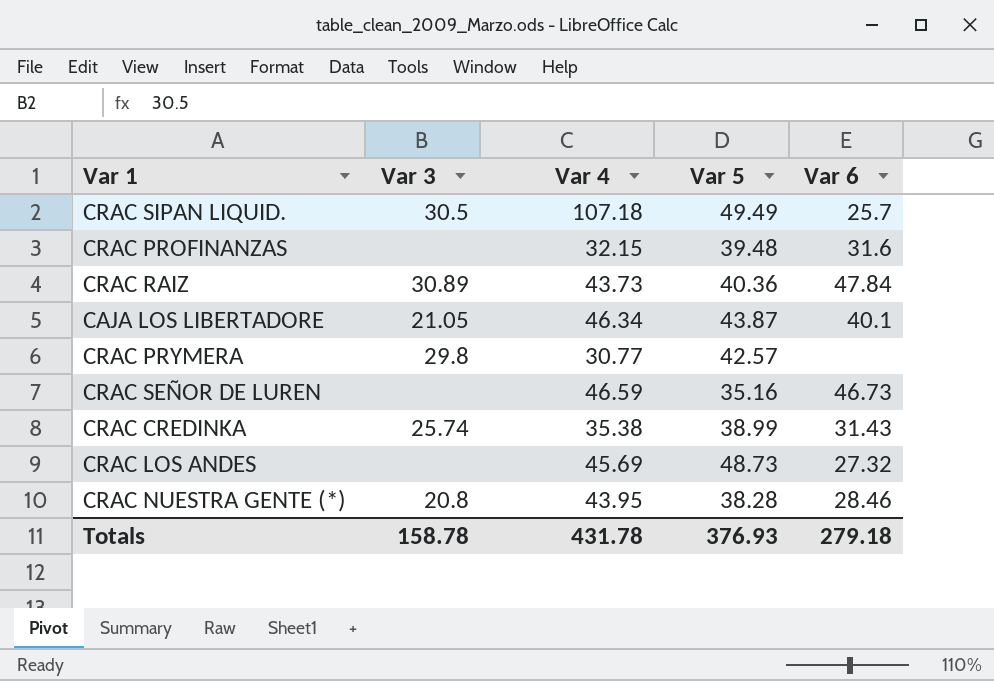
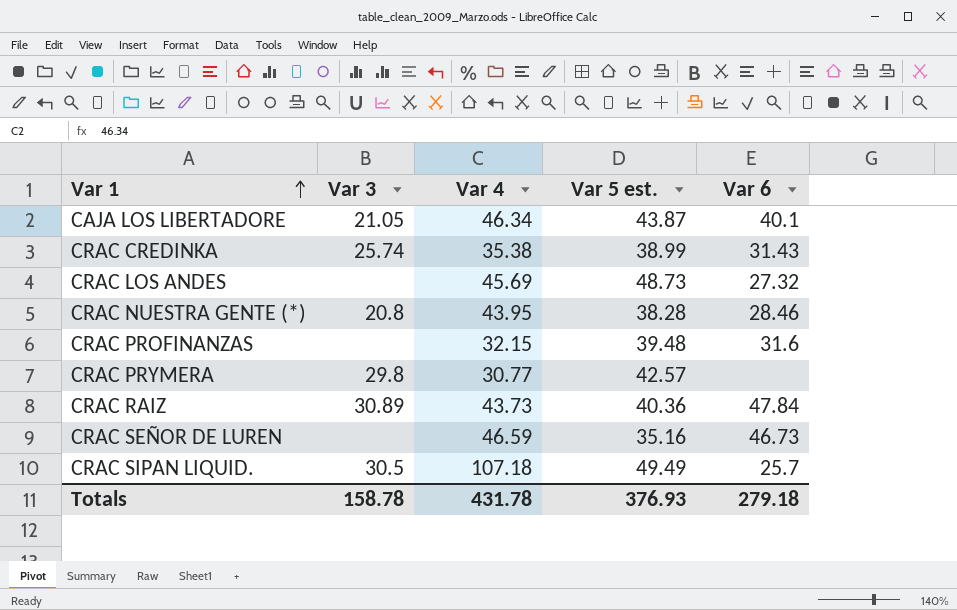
row order: none -> Var 1 ascending
column name: Var 5 -> Var 5 est.

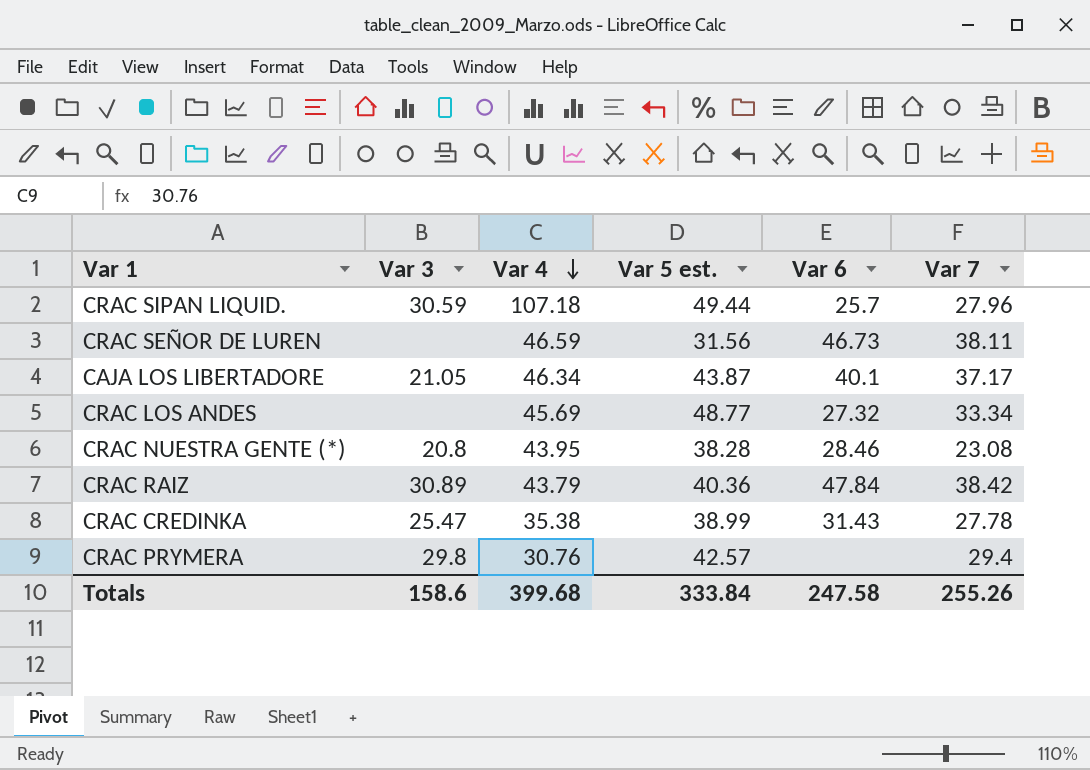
row order: Var 1 ascending -> Var 4 descending
column Var 7 | position: none -> 6
row CRAC PROFINANZAS: none | 32.15 | 39.48 | 31.6 -> none
CRAC SIPAN LIQUID. | Var 3: 30.5 -> 30.59
CRAC SIPAN LIQUID. | Var 5 est.: 49.49 -> 49.44
CRAC SEÑOR DE LUREN | Var 5 est.: 35.16 -> 31.56
CRAC LOS ANDES | Var 5 est.: 48.73 -> 48.77
CRAC RAIZ | Var 4: 43.73 -> 43.79
CRAC CREDINKA | Var 3: 25.74 -> 25.47
CRAC PRYMERA | Var 4: 30.77 -> 30.76
Totals | Var 3: 158.78 -> 158.6
Totals | Var 4: 431.78 -> 399.68
Totals | Var 5 est.: 376.93 -> 333.84
Totals | Var 6: 279.18 -> 247.58

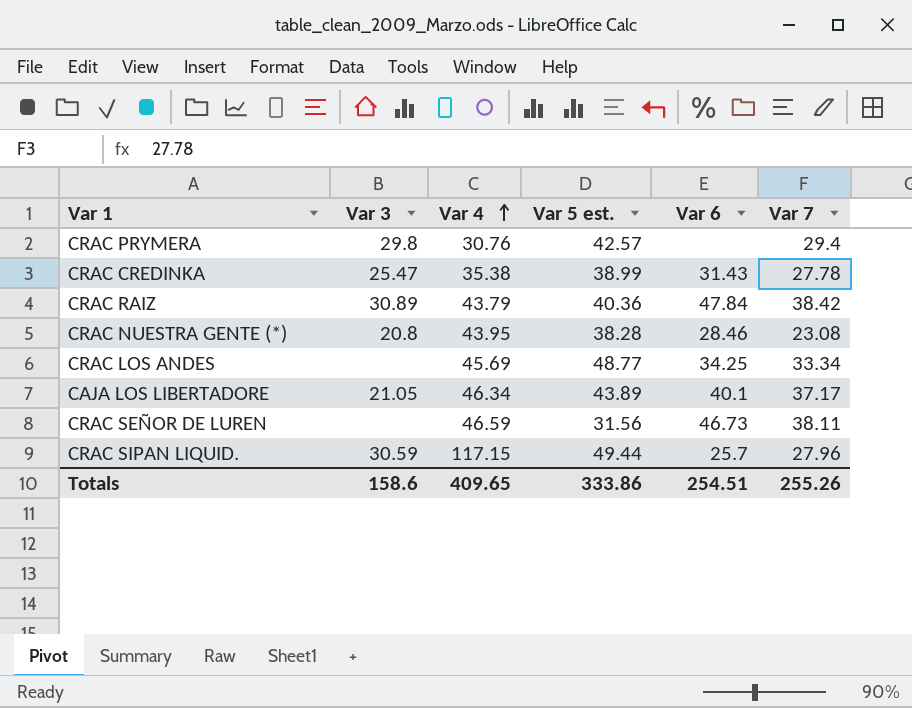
row order: Var 4 descending -> Var 4 ascending
CRAC LOS ANDES | Var 6: 27.32 -> 34.25
CAJA LOS LIBERTADORE | Var 5 est.: 43.87 -> 43.89
CRAC SIPAN LIQUID. | Var 4: 107.18 -> 117.15
Totals | Var 4: 399.68 -> 409.65
Totals | Var 5 est.: 333.84 -> 333.86
Totals | Var 6: 247.58 -> 254.51

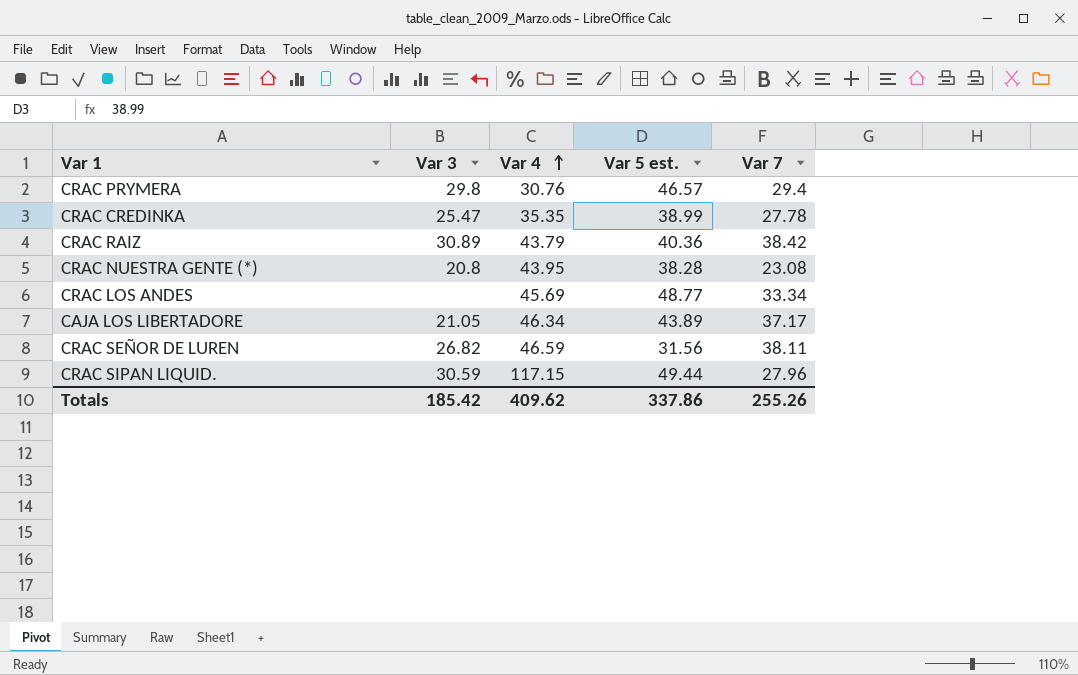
column Var 6 | position: 5 -> none
CRAC PRYMERA | Var 5 est.: 42.57 -> 46.57
CRAC CREDINKA | Var 4: 35.38 -> 35.35
CRAC SEÑOR DE LUREN | Var 3: none -> 26.82
Totals | Var 3: 158.6 -> 185.42
Totals | Var 4: 409.65 -> 409.62
Totals | Var 5 est.: 333.86 -> 337.86

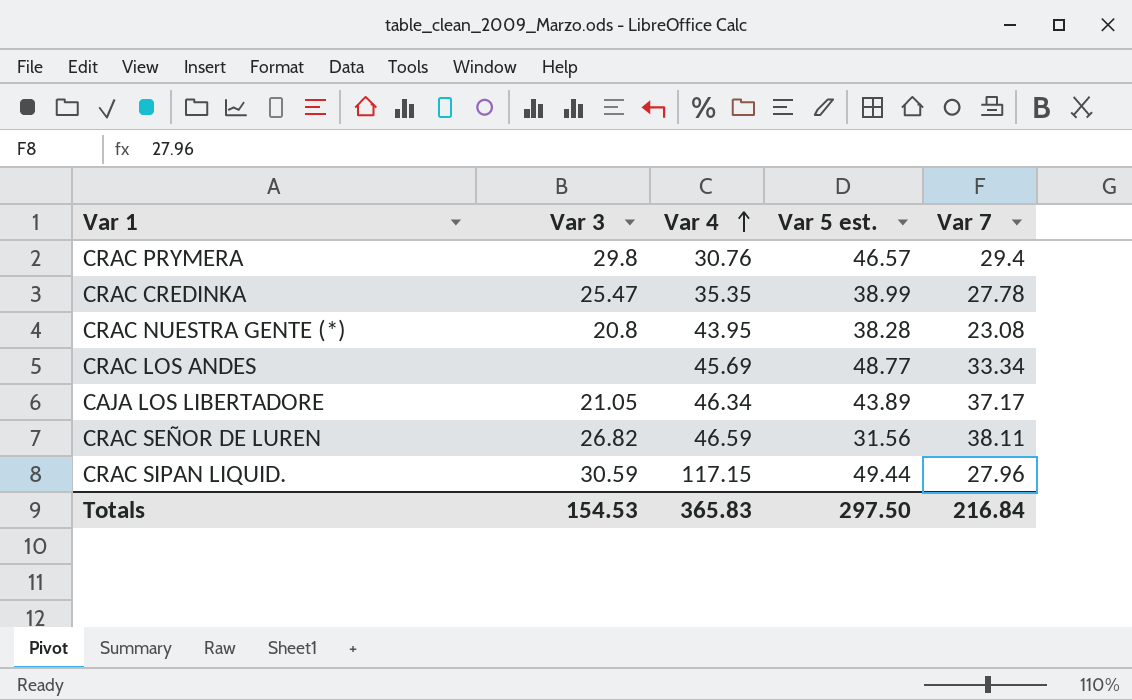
row CRAC RAIZ: 30.89 | 43.79 | 40.36 | 38.42 -> none
Totals | Var 3: 185.42 -> 154.53
Totals | Var 4: 409.62 -> 365.83
Totals | Var 5 est.: 337.86 -> 297.50
Totals | Var 7: 255.26 -> 216.84

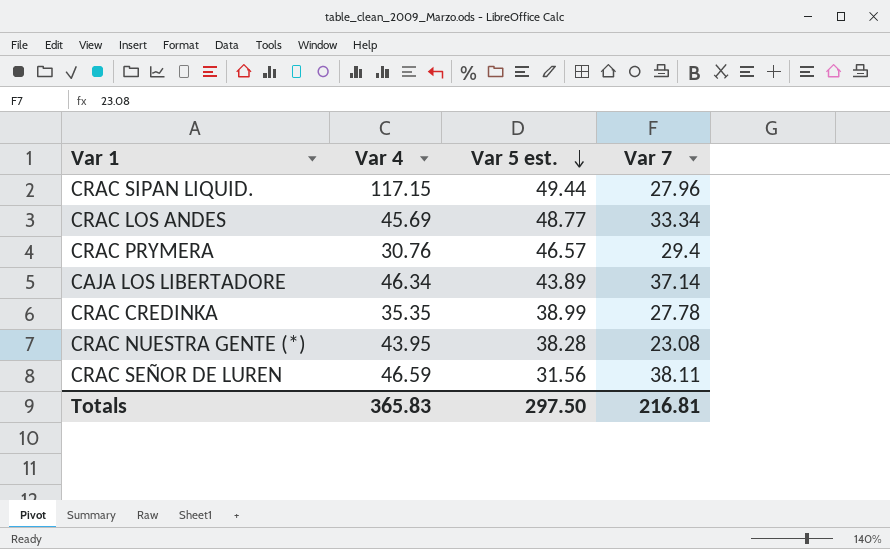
row order: Var 4 ascending -> Var 5 est. descending
column Var 3 | position: 2 -> none
CAJA LOS LIBERTADORE | Var 7: 37.17 -> 37.14
Totals | Var 7: 216.84 -> 216.81

